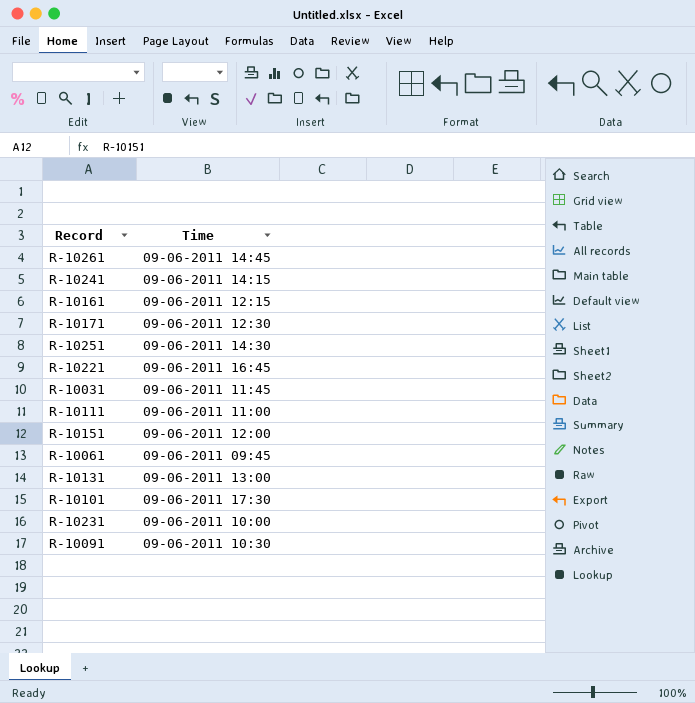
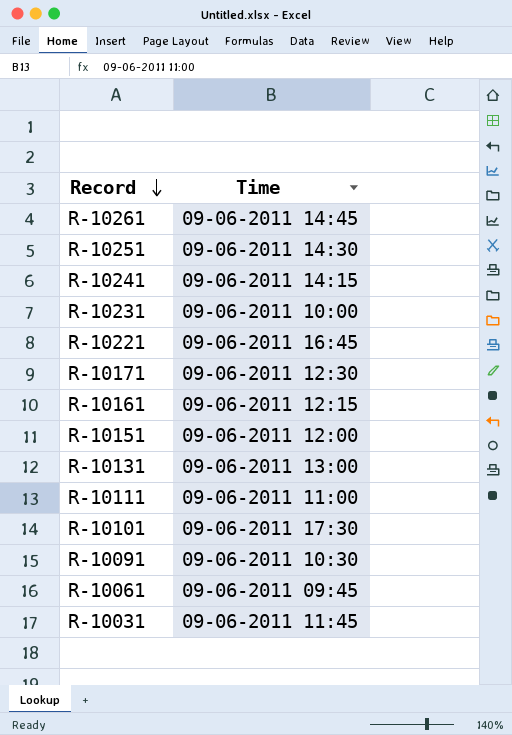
row order: none -> Record descending

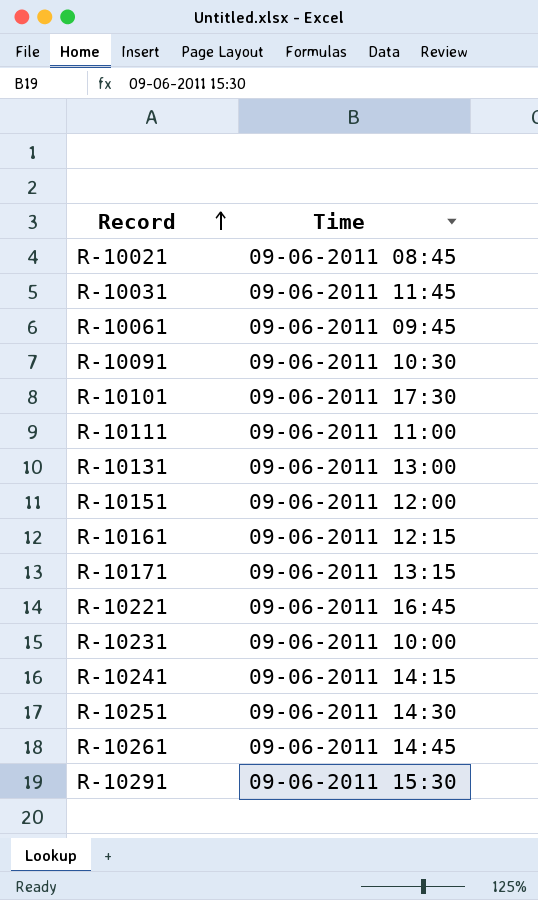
row order: Record descending -> Record ascending
row R-10021: none -> 09-06-2011 08:45
R-10171 | Time: 09-06-2011 12:30 -> 09-06-2011 13:15
row R-10291: none -> 09-06-2011 15:30

